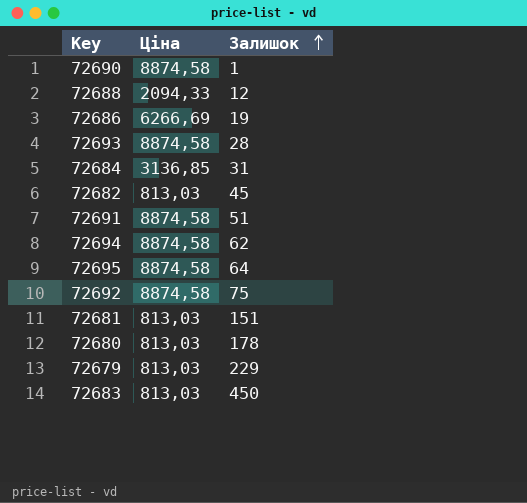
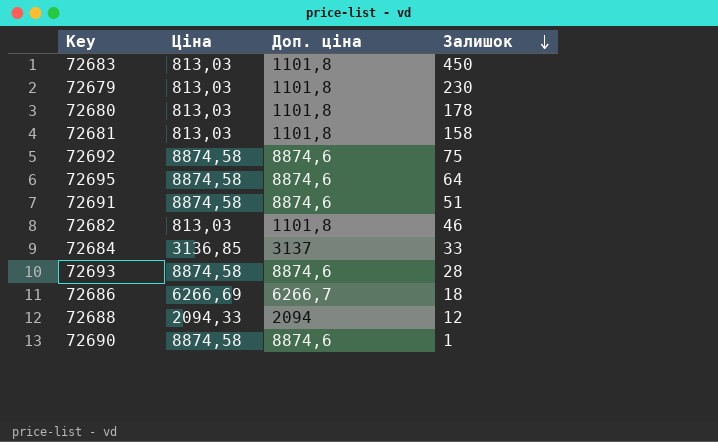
row order: Залишок ascending -> Залишок descending
column Доп. ціна | position: none -> 3
row 72694: 8874,58 | 62 -> none
72679 | Залишок: 229 -> 230
72681 | Залишок: 151 -> 158
72682 | Залишок: 45 -> 46
72684 | Залишок: 31 -> 33
72686 | Залишок: 19 -> 18

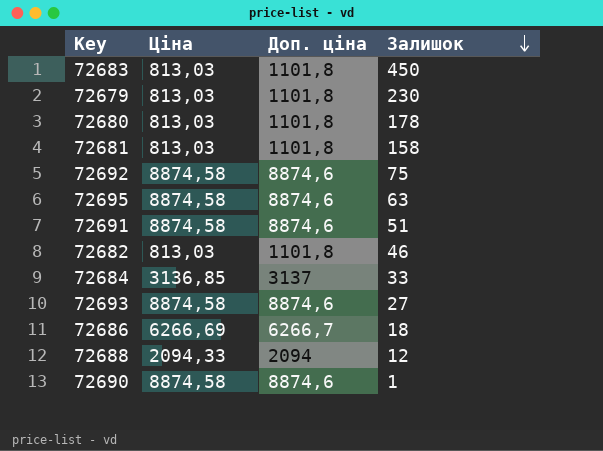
72695 | Залишок: 64 -> 63
72693 | Залишок: 28 -> 27

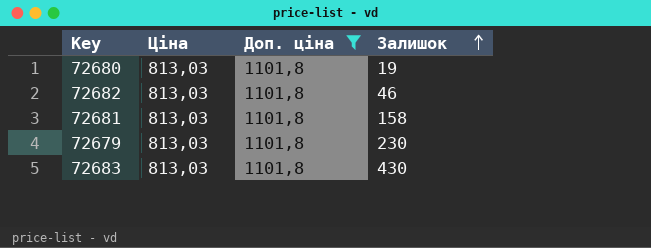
filter: none -> Доп. ціна = 1101,8
row order: Залишок descending -> Залишок ascending
72680 | Залишок: 178 -> 19
72683 | Залишок: 450 -> 430

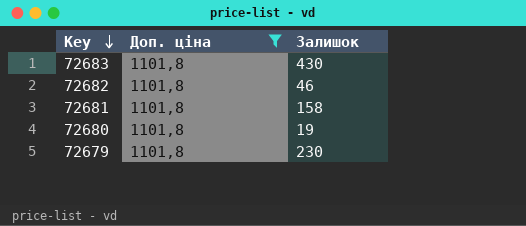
row order: Залишок ascending -> Key descending
column Ціна | position: 2 -> none

